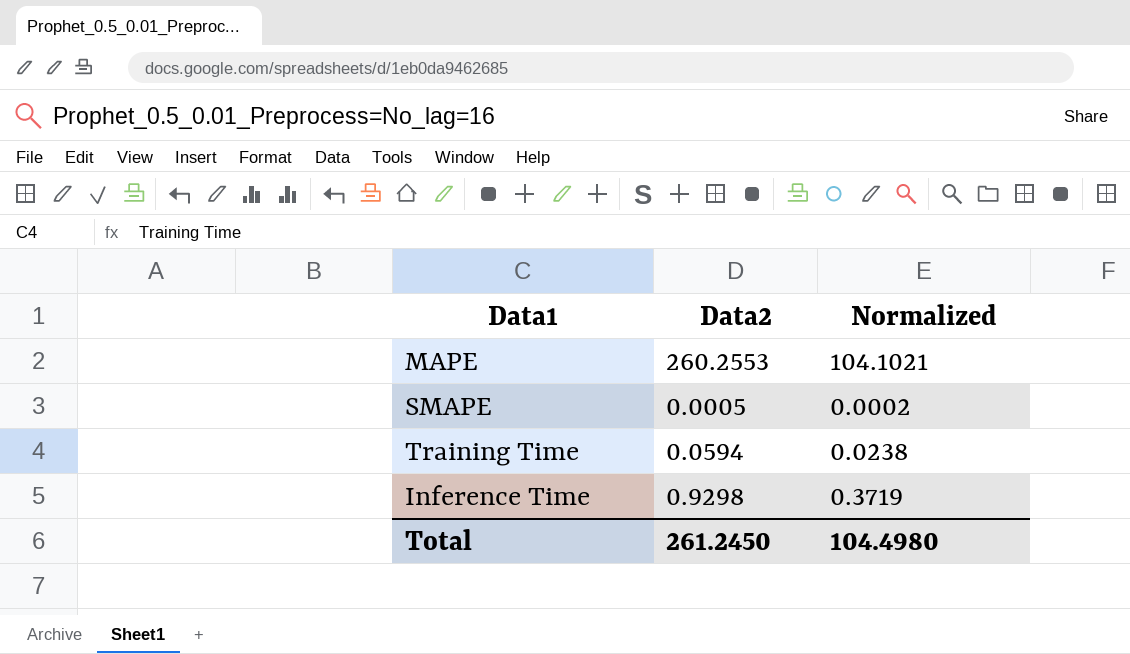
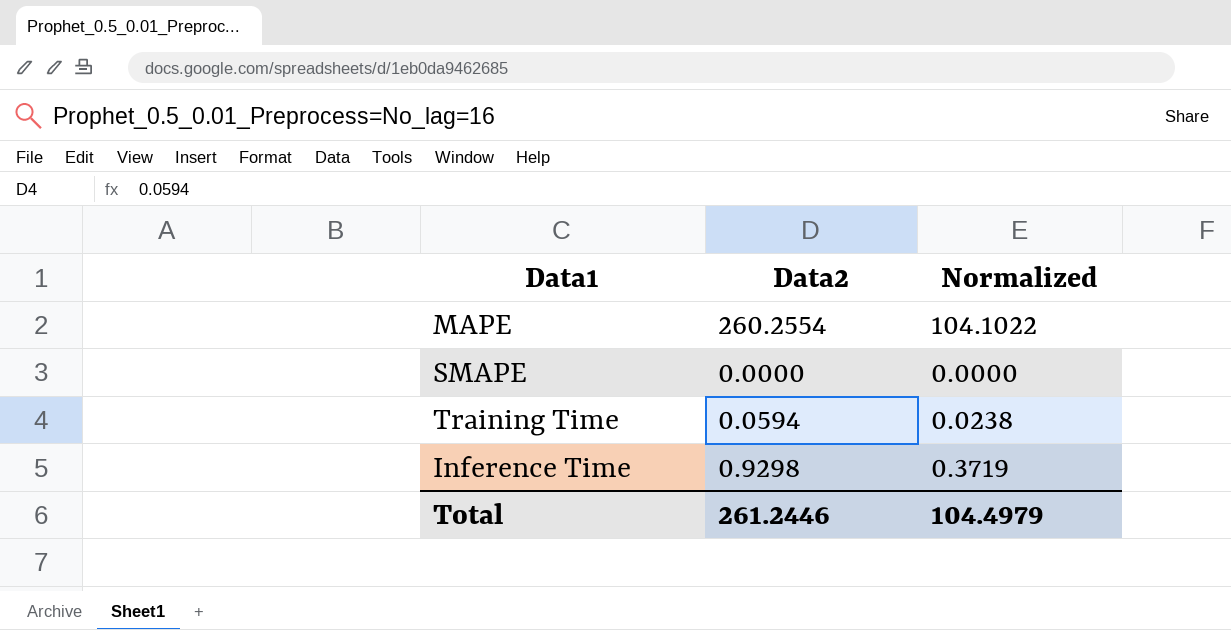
MAPE | Data2: 260.2553 -> 260.2554
MAPE | Normalized: 104.1021 -> 104.1022
SMAPE | Data2: 0.0005 -> 0.0000
SMAPE | Normalized: 0.0002 -> 0.0000
Total | Data2: 261.2450 -> 261.2446
Total | Normalized: 104.4980 -> 104.4979

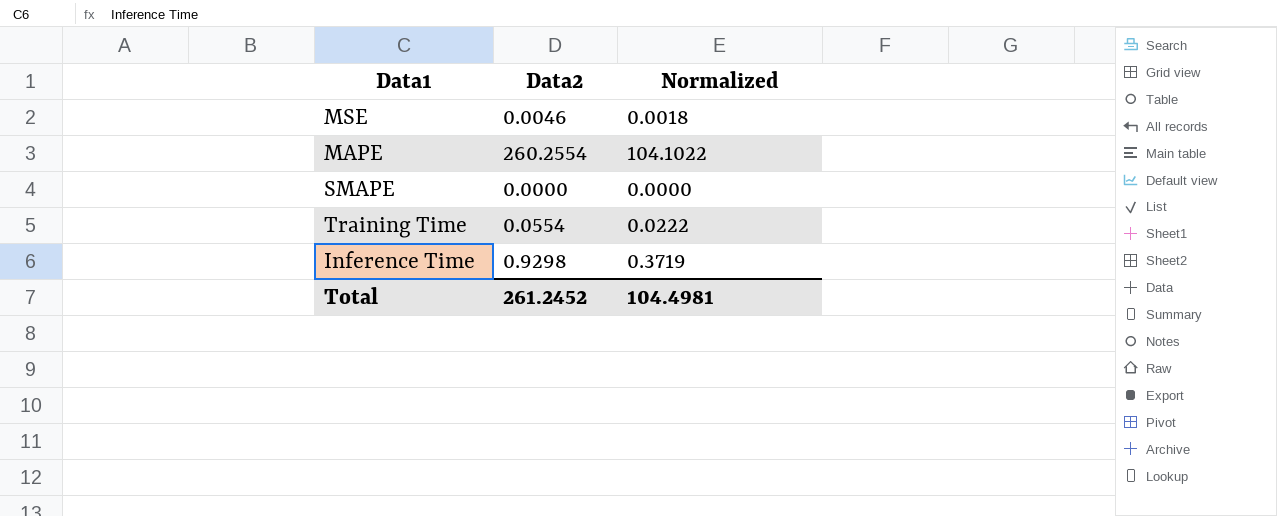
row MSE: none -> 0.0046 | 0.0018
Training Time | Data2: 0.0594 -> 0.0554
Training Time | Normalized: 0.0238 -> 0.0222
Total | Data2: 261.2446 -> 261.2452
Total | Normalized: 104.4979 -> 104.4981

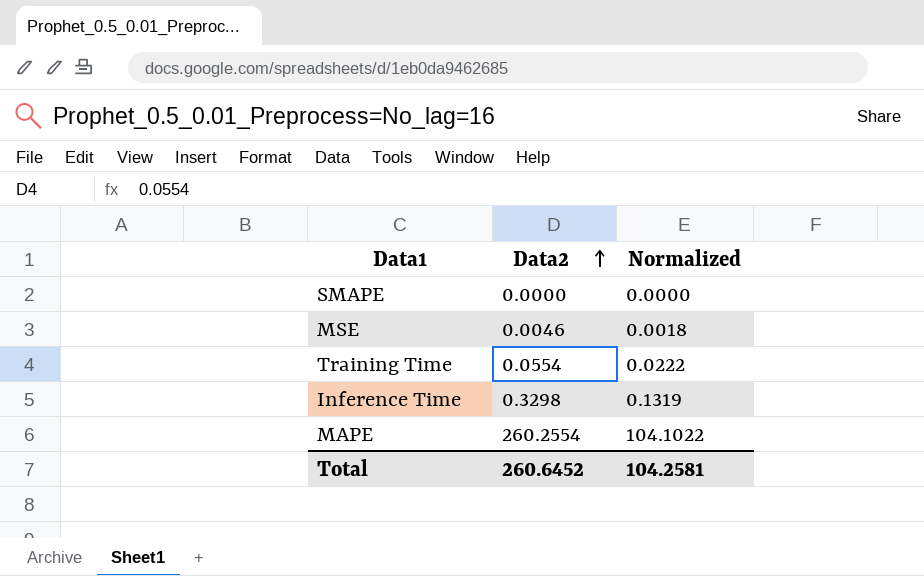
row order: none -> Data2 ascending
Inference Time | Data2: 0.9298 -> 0.3298
Inference Time | Normalized: 0.3719 -> 0.1319
Total | Data2: 261.2452 -> 260.6452
Total | Normalized: 104.4981 -> 104.2581

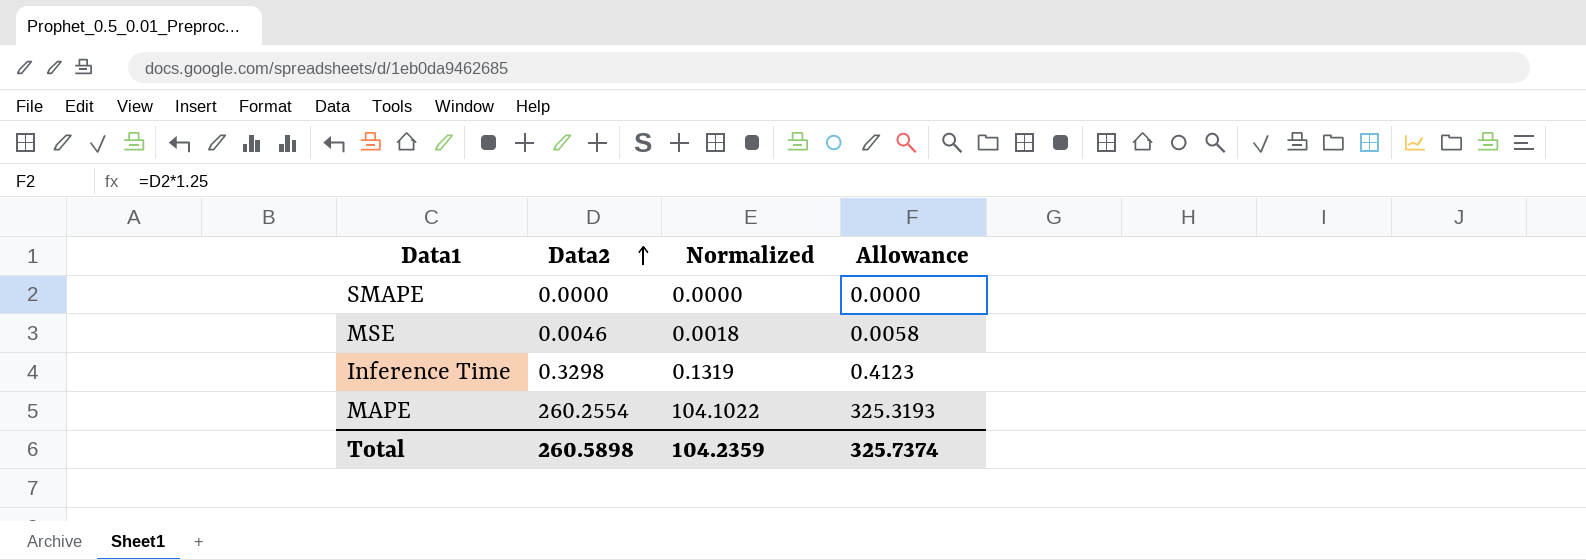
column Allowance | formula: none -> [Data2] * 1.25
row Training Time: 0.0554 | 0.0222 -> none
Total | Data2: 260.6452 -> 260.5898
Total | Normalized: 104.2581 -> 104.2359

